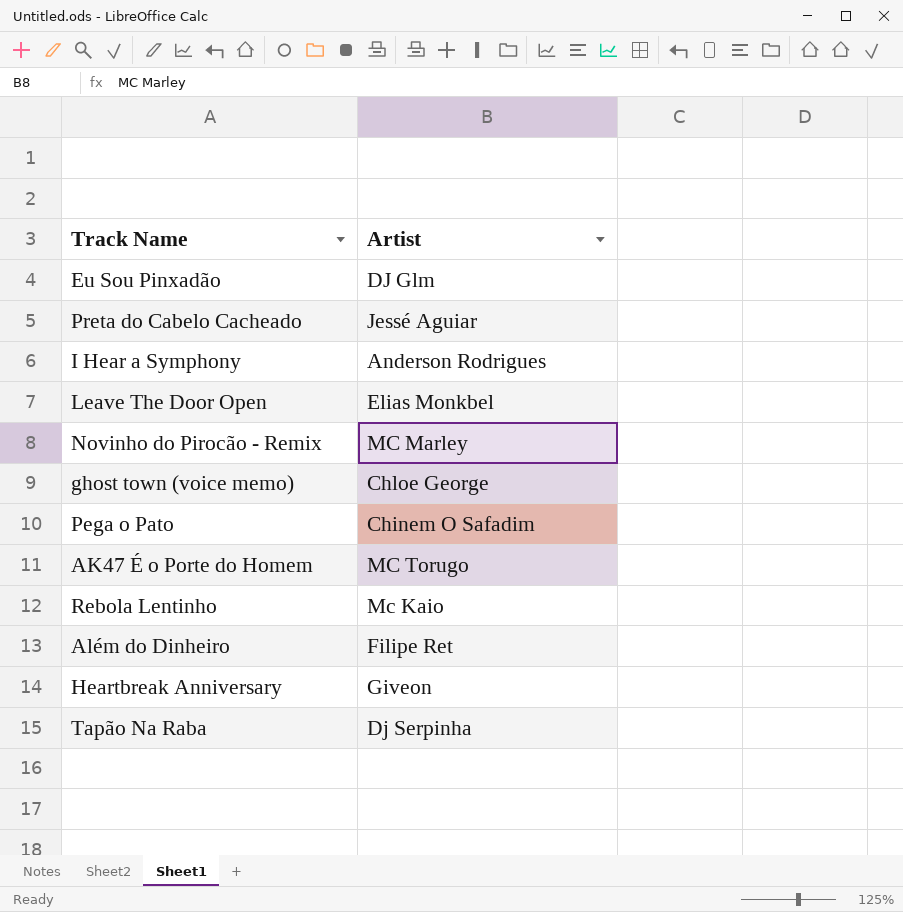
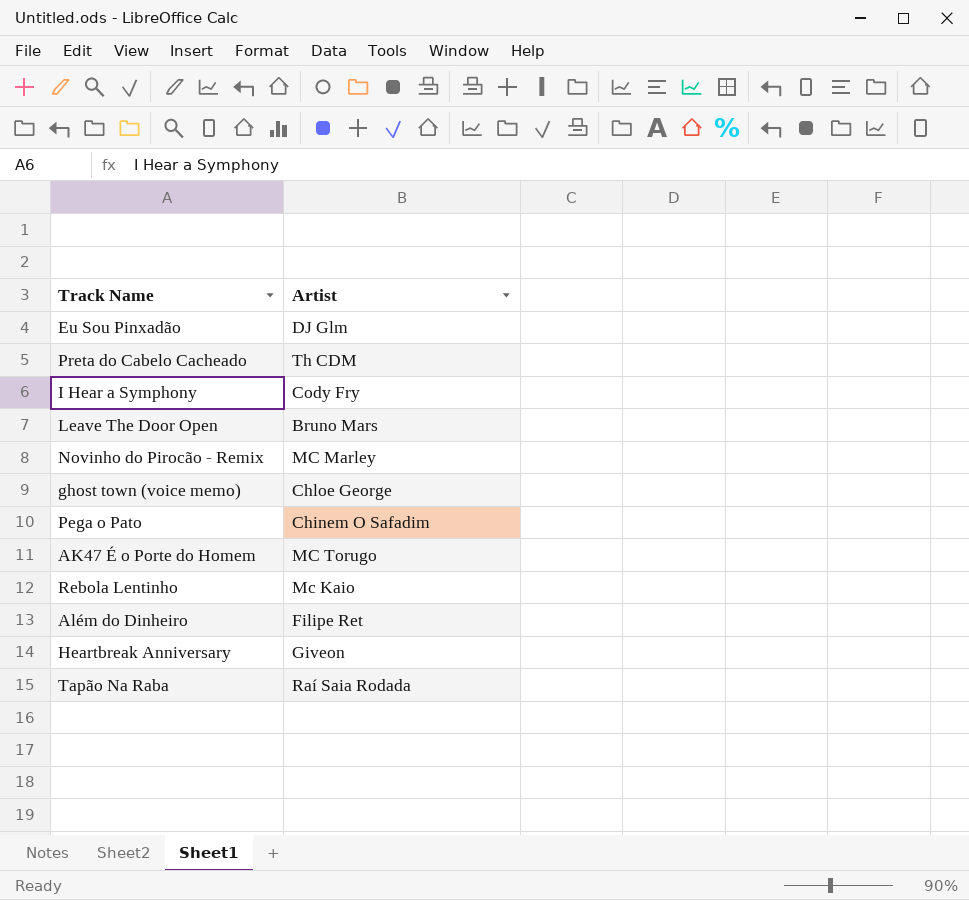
Preta do Cabelo Cacheado | Artist: Jessé Aguiar -> Th CDM
I Hear a Symphony | Artist: Anderson Rodrigues -> Cody Fry
Leave The Door Open | Artist: Elias Monkbel -> Bruno Mars
Tapão Na Raba | Artist: Dj Serpinha -> Raí Saia Rodada

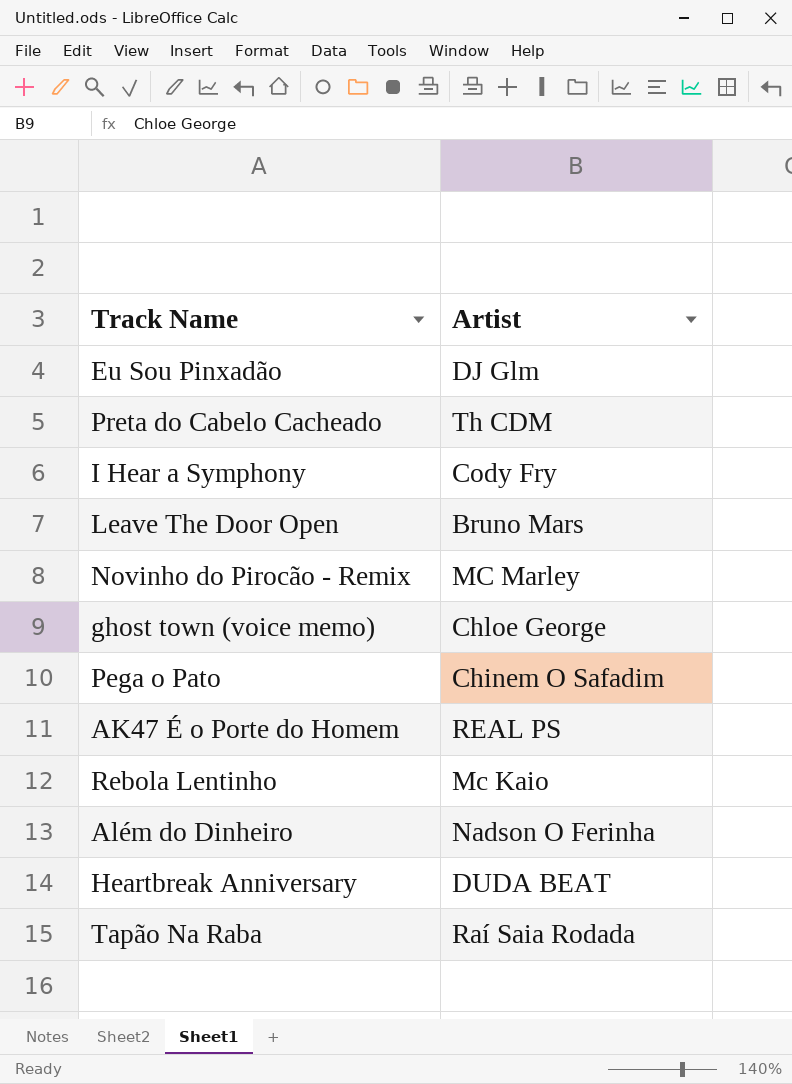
AK47 É o Porte do Homem | Artist: MC Torugo -> REAL PS
Além do Dinheiro | Artist: Filipe Ret -> Nadson O Ferinha
Heartbreak Anniversary | Artist: Giveon -> DUDA BEAT

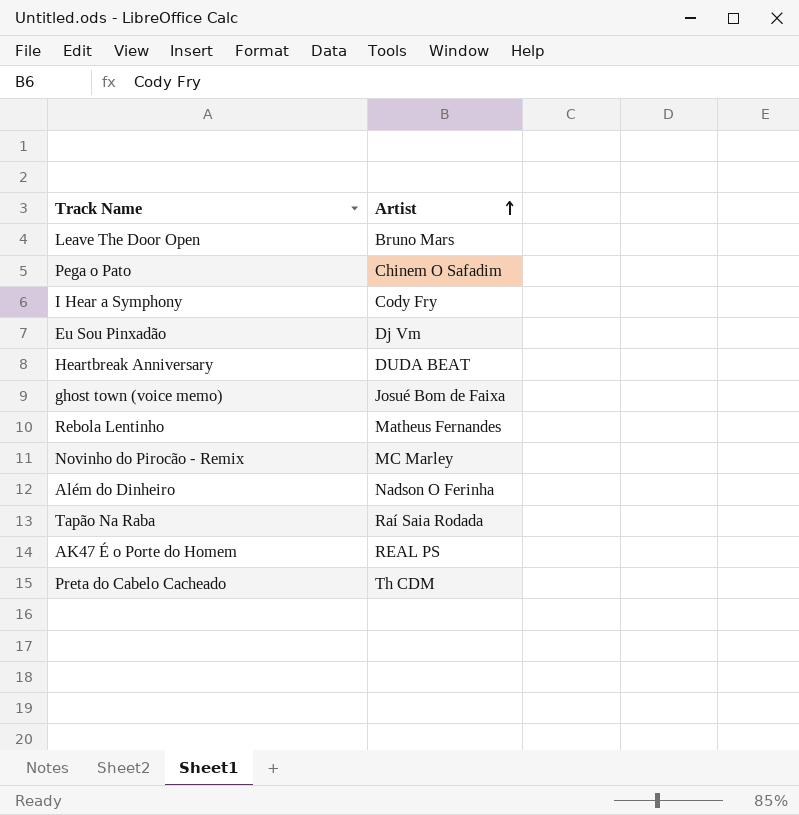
row order: none -> Artist ascending
Eu Sou Pinxadão | Artist: DJ Glm -> Dj Vm
ghost town (voice memo) | Artist: Chloe George -> Josué Bom de Faixa
Rebola Lentinho | Artist: Mc Kaio -> Matheus Fernandes

